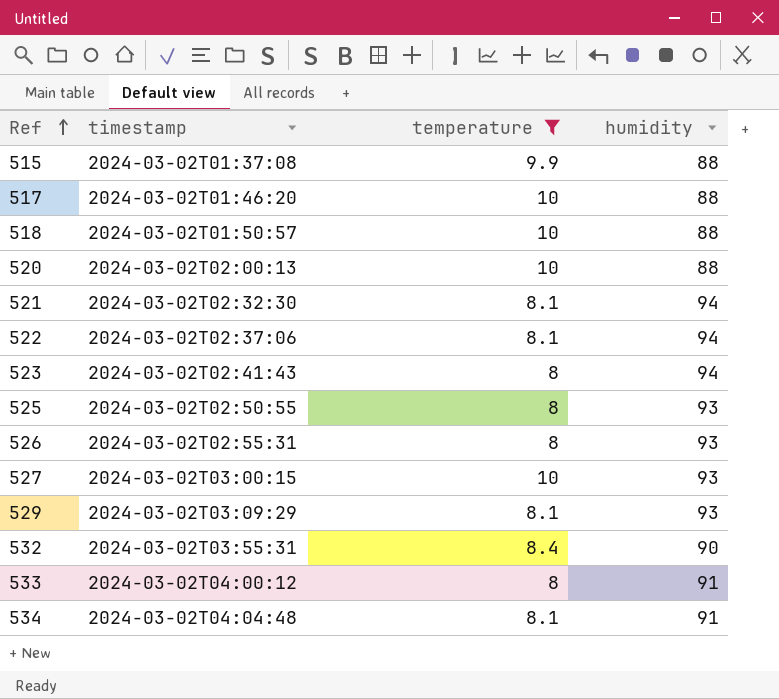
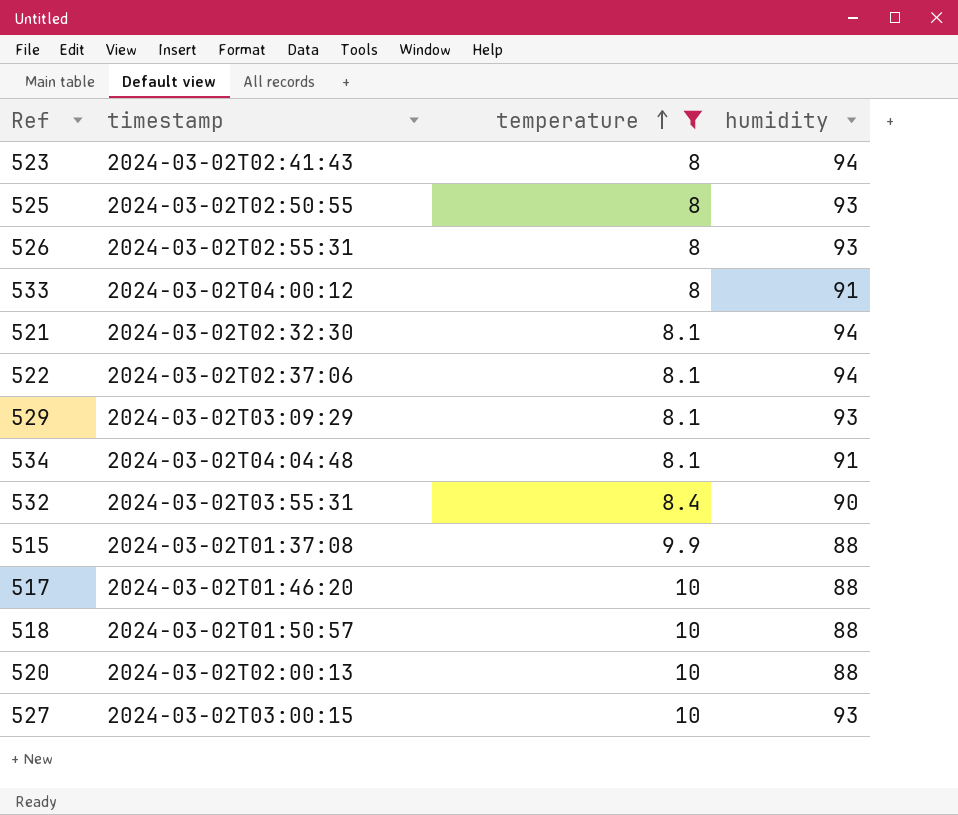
row order: Ref ascending -> temperature ascending

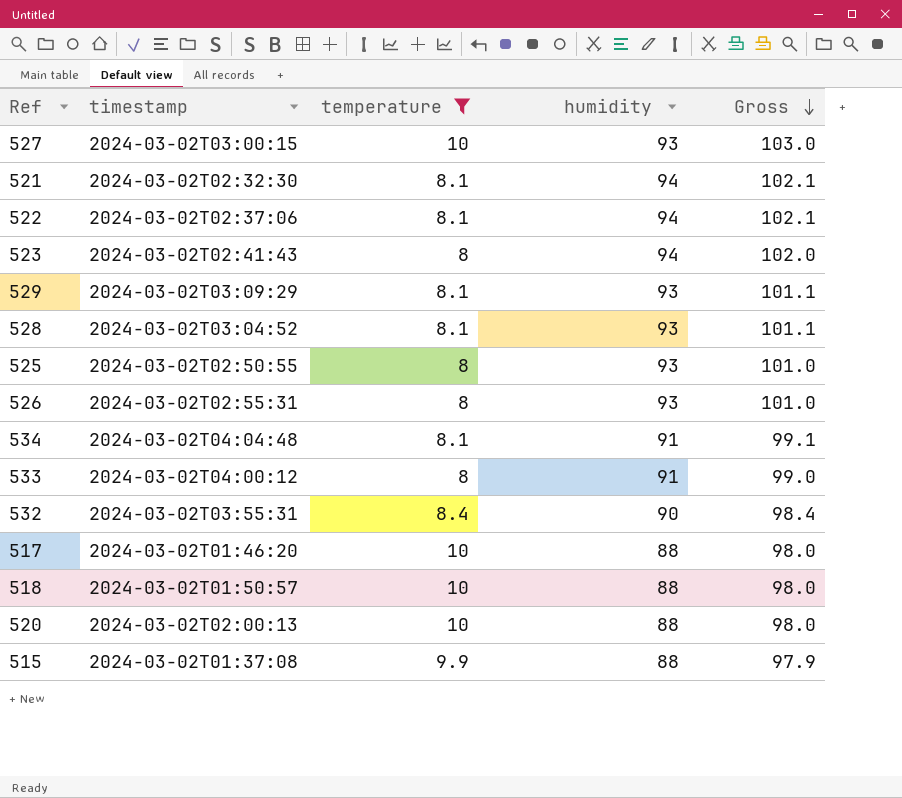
row order: temperature ascending -> Gross descending
column Gross | formula: none -> [temperature] + [humidity]
row 528: none -> 2024-03-02T03:04:52 | 8.1 | 93 | 101.1

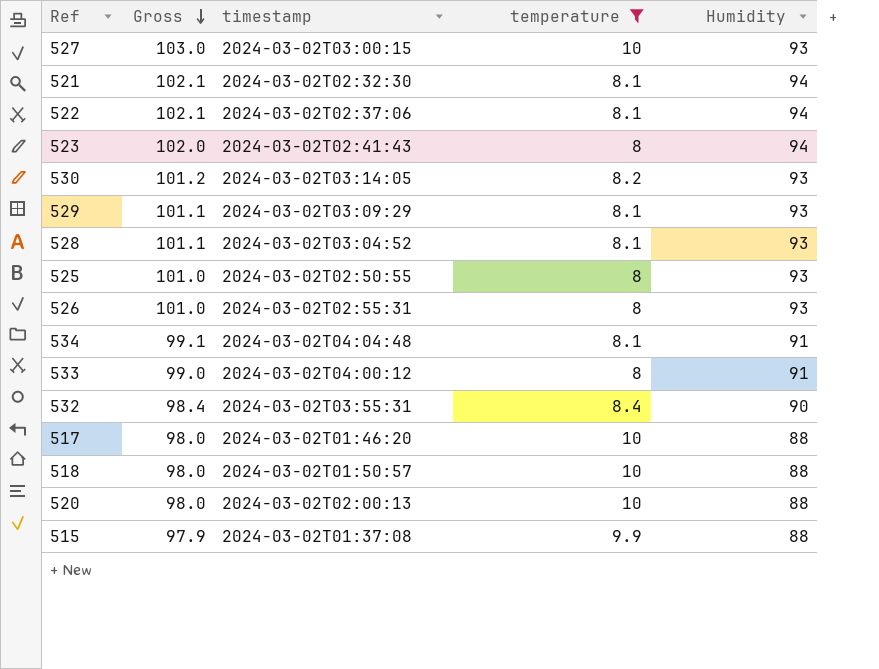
column Gross | position: 5 -> 2
column name: humidity -> Humidity
row 530: none -> 101.2 | 2024-03-02T03:14:05 | 8.2 | 93

